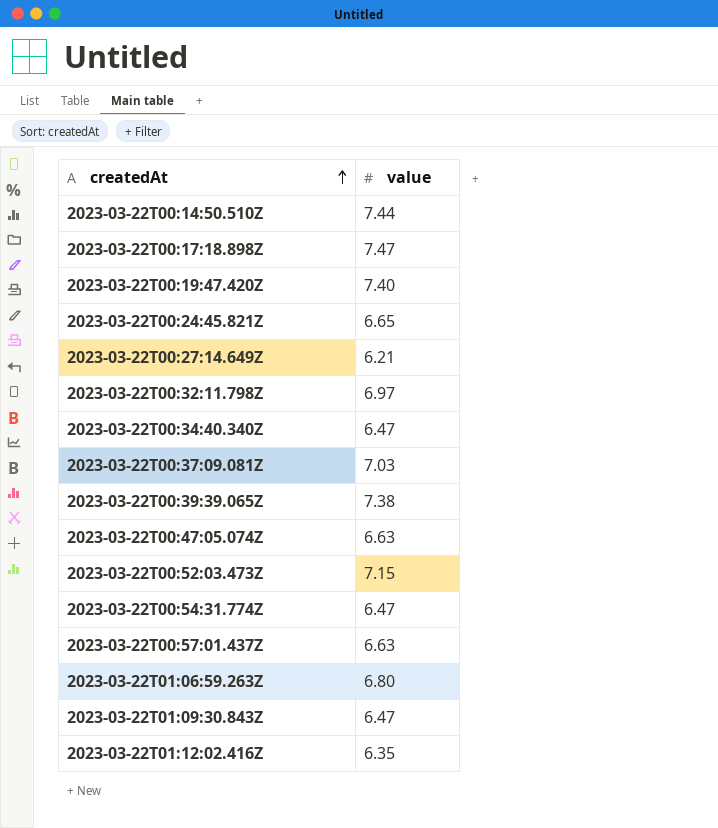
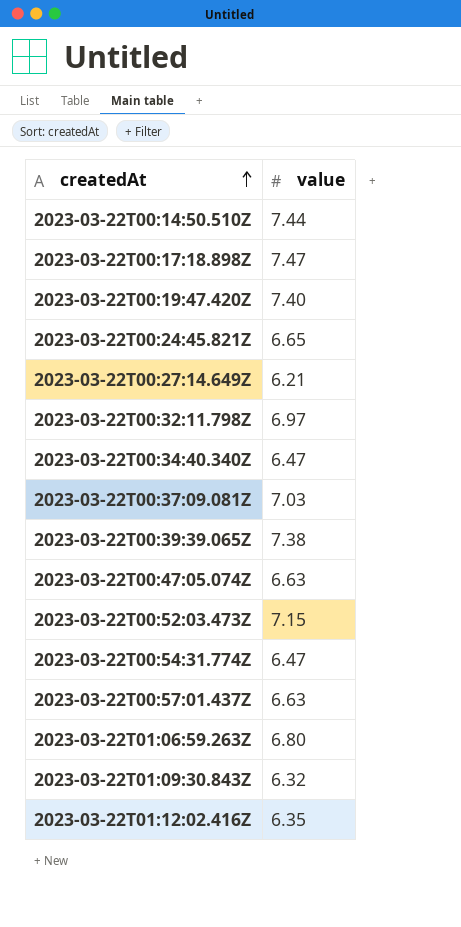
2023-03-22T01:09:30.843Z | value: 6.47 -> 6.32

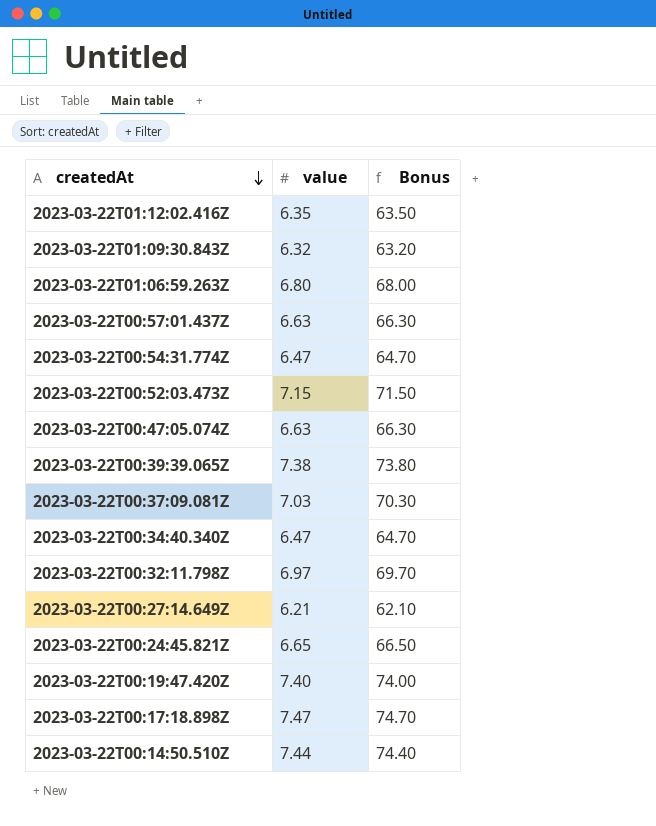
row order: createdAt ascending -> createdAt descending
column Bonus | formula: none -> [value] * 10

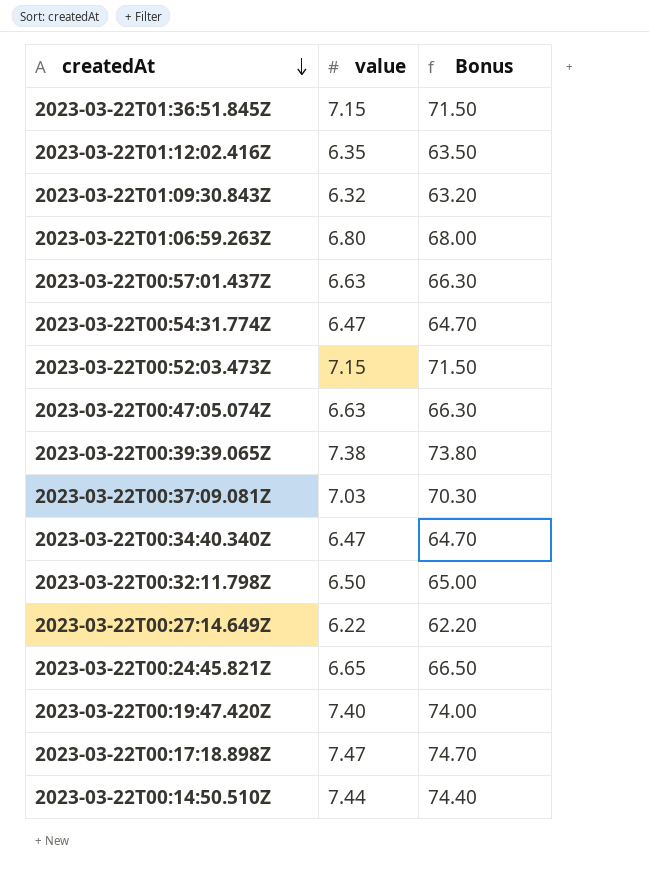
row 2023-03-22T01:36:51.845Z: none -> 7.15 | 71.50
2023-03-22T00:32:11.798Z | value: 6.97 -> 6.50
2023-03-22T00:32:11.798Z | Bonus: 69.70 -> 65.00
2023-03-22T00:27:14.649Z | value: 6.21 -> 6.22
2023-03-22T00:27:14.649Z | Bonus: 62.10 -> 62.20

